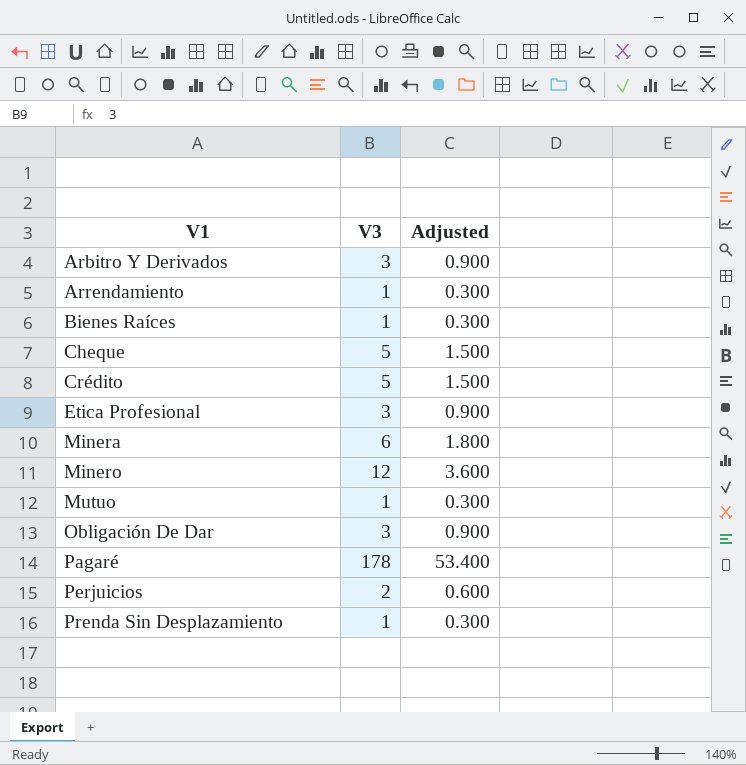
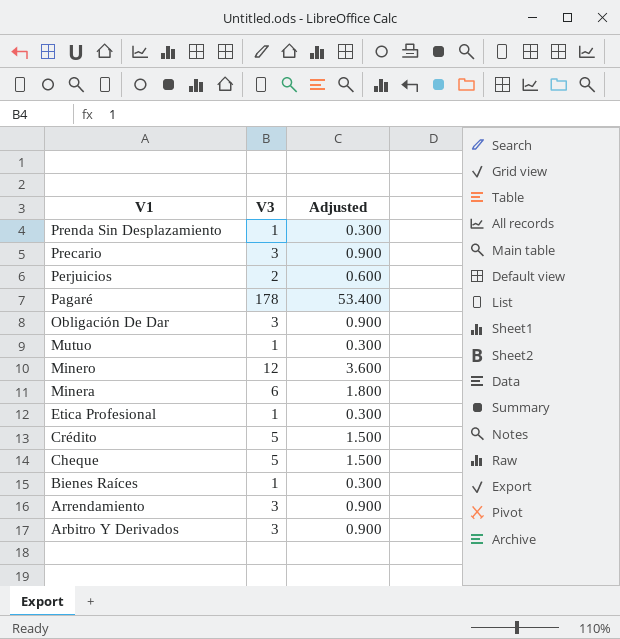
row order: V1 ascending -> V1 descending
row Precario: none -> 3 | 0.900
Etica Profesional | V3: 3 -> 1
Etica Profesional | Adjusted: 0.900 -> 0.300
Arrendamiento | V3: 1 -> 3
Arrendamiento | Adjusted: 0.300 -> 0.900

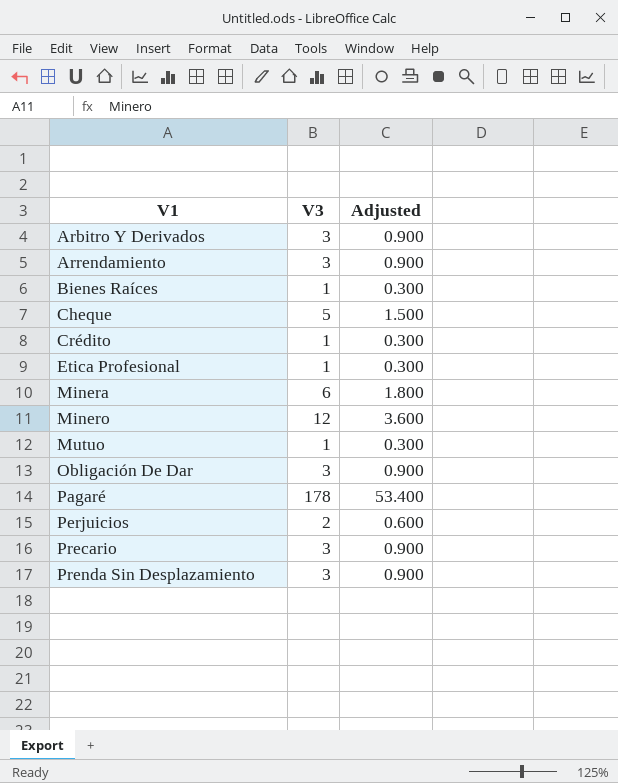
row order: V1 descending -> V1 ascending
Crédito | V3: 5 -> 1
Crédito | Adjusted: 1.500 -> 0.300
Prenda Sin Desplazamiento | V3: 1 -> 3
Prenda Sin Desplazamiento | Adjusted: 0.300 -> 0.900

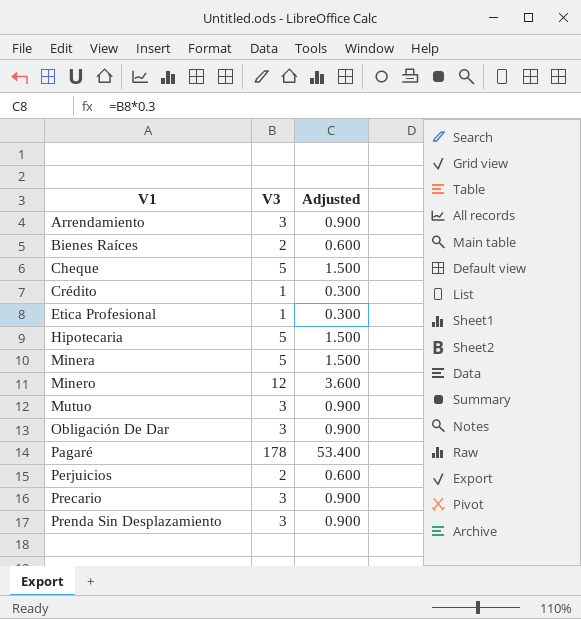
row Arbitro Y Derivados: 3 | 0.900 -> none
Bienes Raíces | V3: 1 -> 2
Bienes Raíces | Adjusted: 0.300 -> 0.600
row Hipotecaria: none -> 5 | 1.500
Minera | V3: 6 -> 5
Minera | Adjusted: 1.800 -> 1.500
Mutuo | V3: 1 -> 3
Mutuo | Adjusted: 0.300 -> 0.900

